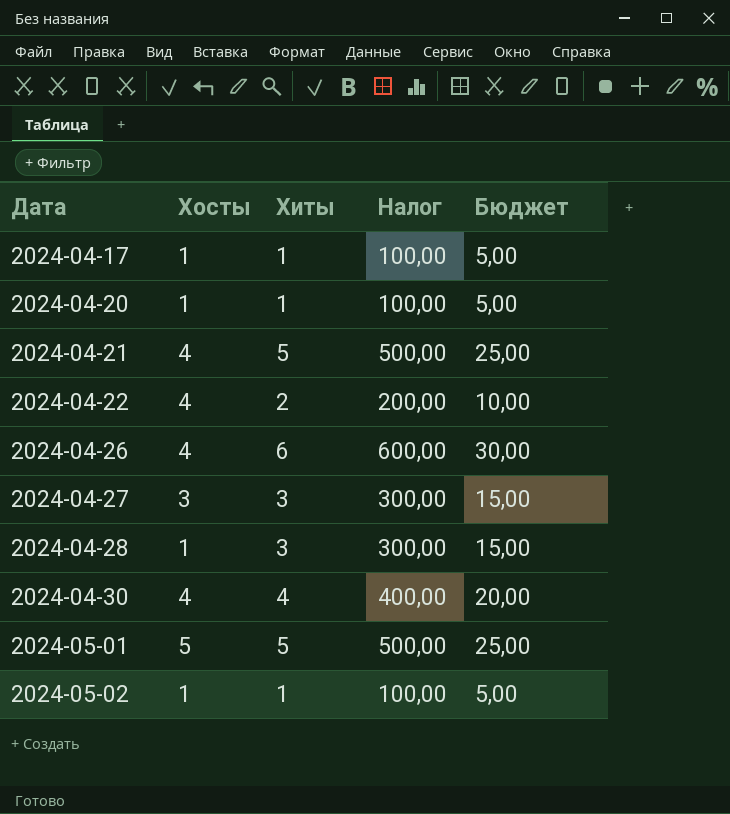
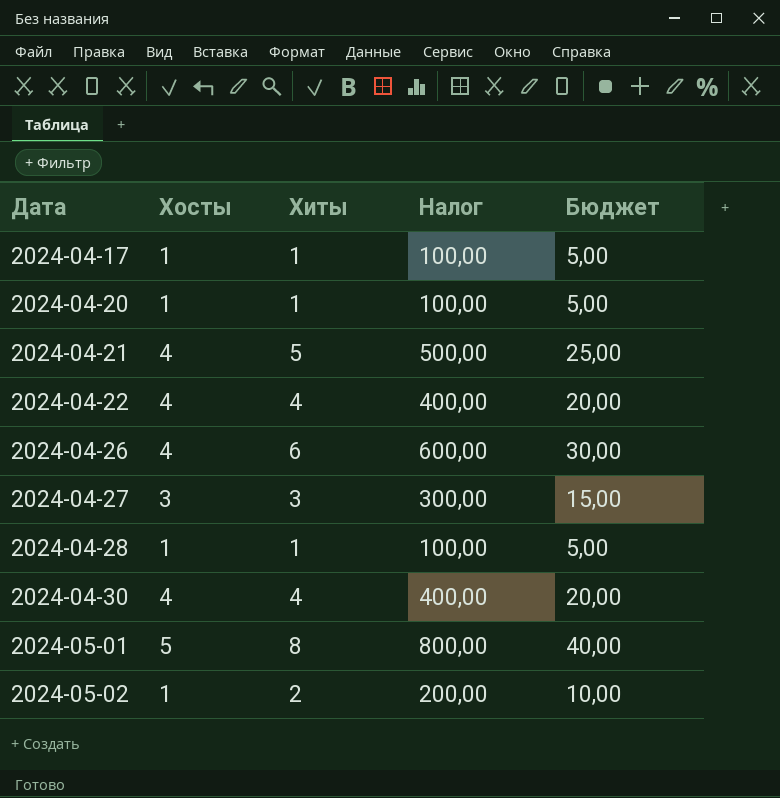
2024-04-22 | Хиты: 2 -> 4
2024-04-22 | Налог: 200,00 -> 400,00
2024-04-22 | Бюджет: 10,00 -> 20,00
2024-04-28 | Хиты: 3 -> 1
2024-04-28 | Налог: 300,00 -> 100,00
2024-04-28 | Бюджет: 15,00 -> 5,00
2024-05-01 | Хиты: 5 -> 8
2024-05-01 | Налог: 500,00 -> 800,00
2024-05-01 | Бюджет: 25,00 -> 40,00
2024-05-02 | Хиты: 1 -> 2
2024-05-02 | Налог: 100,00 -> 200,00
2024-05-02 | Бюджет: 5,00 -> 10,00

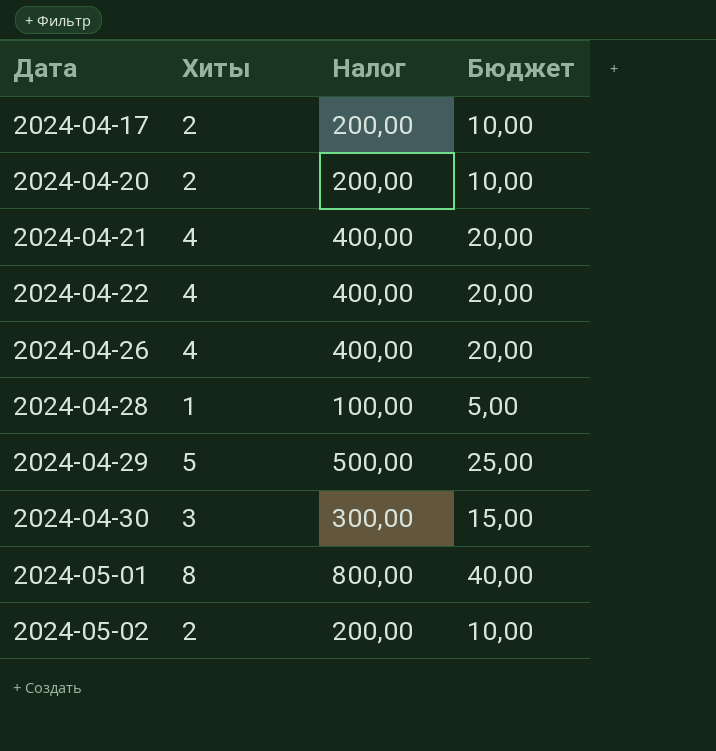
column Хосты | position: 2 -> none
row 2024-04-27: 3 | 3 | 300,00 | 15,00 -> none
2024-04-17 | Хиты: 1 -> 2
2024-04-17 | Налог: 100,00 -> 200,00
2024-04-17 | Бюджет: 5,00 -> 10,00
2024-04-20 | Хиты: 1 -> 2
2024-04-20 | Налог: 100,00 -> 200,00
2024-04-20 | Бюджет: 5,00 -> 10,00
2024-04-21 | Хиты: 5 -> 4
2024-04-21 | Налог: 500,00 -> 400,00
2024-04-21 | Бюджет: 25,00 -> 20,00
2024-04-26 | Хиты: 6 -> 4
2024-04-26 | Налог: 600,00 -> 400,00
2024-04-26 | Бюджет: 30,00 -> 20,00
row 2024-04-29: none -> 5 | 500,00 | 25,00
2024-04-30 | Хиты: 4 -> 3
2024-04-30 | Налог: 400,00 -> 300,00
2024-04-30 | Бюджет: 20,00 -> 15,00

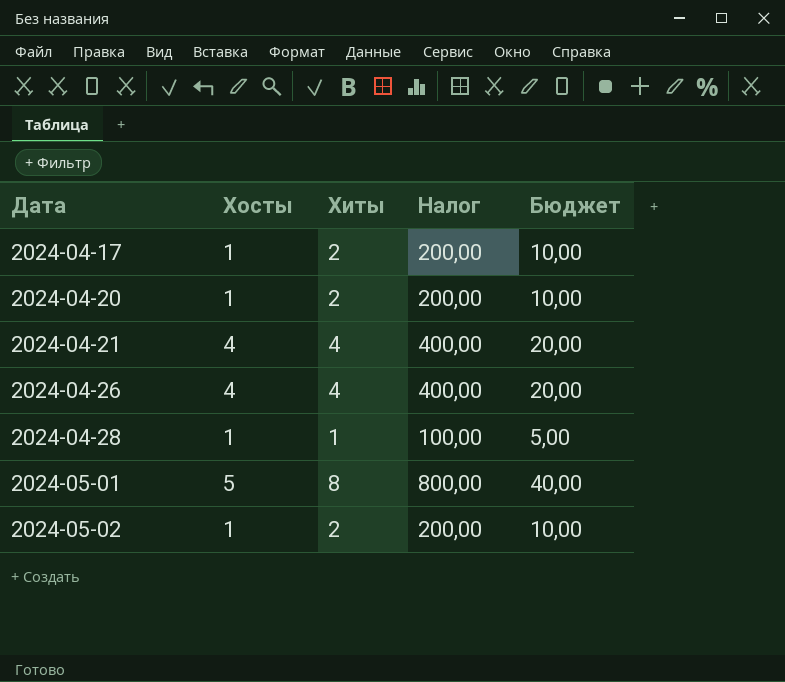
column Хосты | position: none -> 2
row 2024-04-22: 4 | 400,00 | 20,00 -> none
row 2024-04-29: 5 | 500,00 | 25,00 -> none
row 2024-04-30: 3 | 300,00 | 15,00 -> none

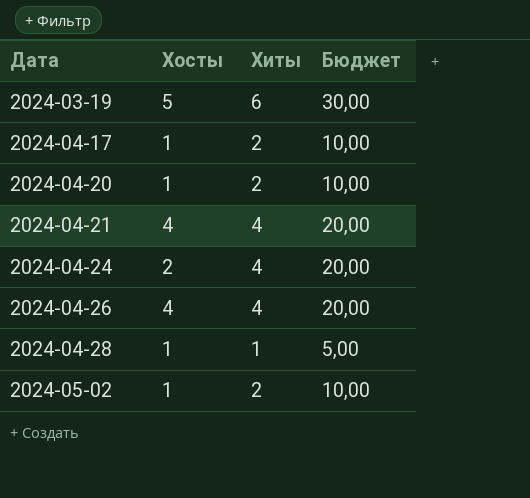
column Налог | formula: [Хиты] * 100 -> none
row 2024-05-01: 5 | 8 | 800,00 | 40,00 -> none
row 2024-03-19: none -> 5 | 6 | 30,00
row 2024-04-24: none -> 2 | 4 | 20,00

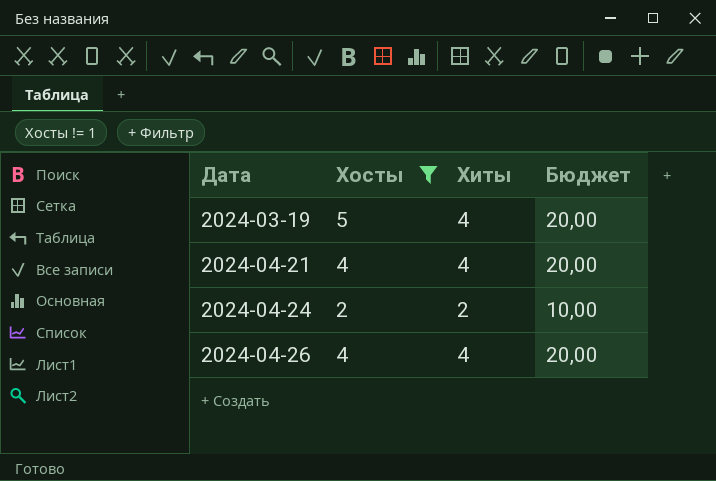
filter: none -> Хосты != 1
2024-03-19 | Хиты: 6 -> 4
2024-03-19 | Бюджет: 30,00 -> 20,00
2024-04-24 | Хиты: 4 -> 2
2024-04-24 | Бюджет: 20,00 -> 10,00

